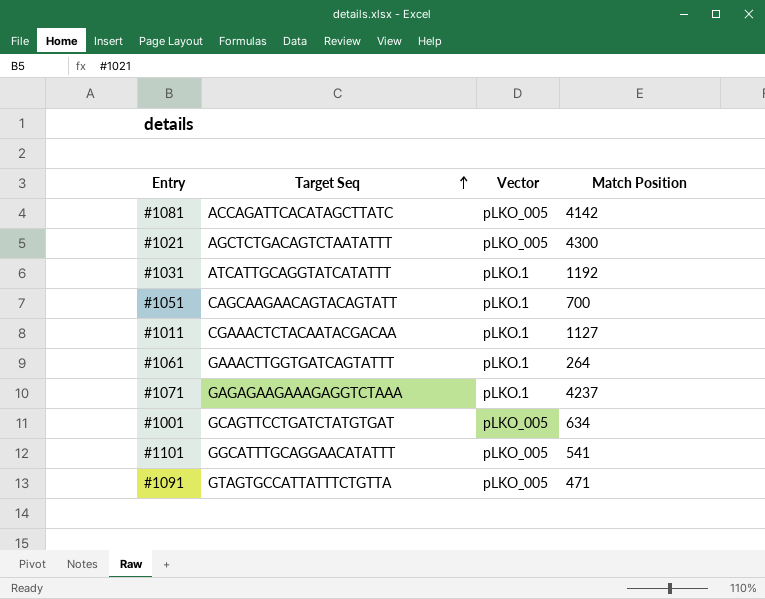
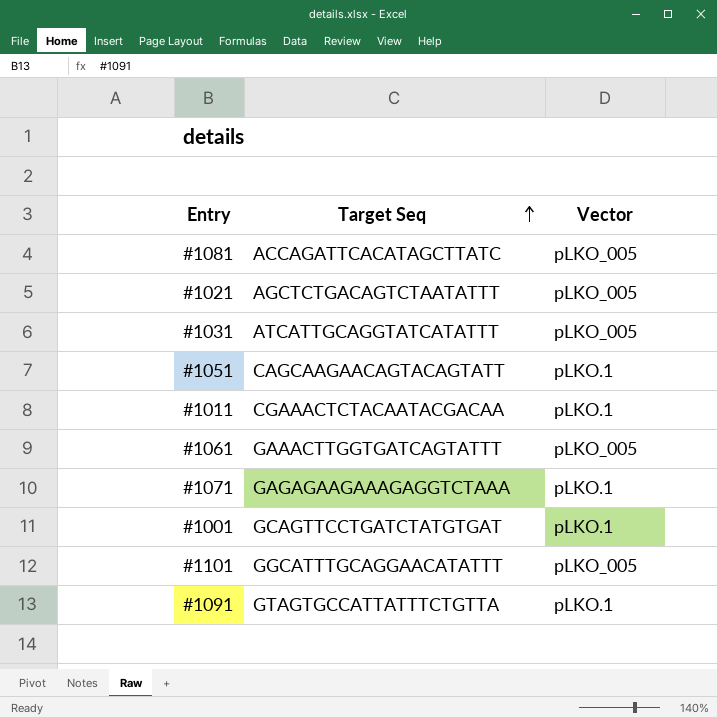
column Match Position | position: 4 -> none
#1031 | Vector: pLKO.1 -> pLKO_005
#1061 | Vector: pLKO.1 -> pLKO_005
#1001 | Vector: pLKO_005 -> pLKO.1
#1091 | Vector: pLKO_005 -> pLKO.1

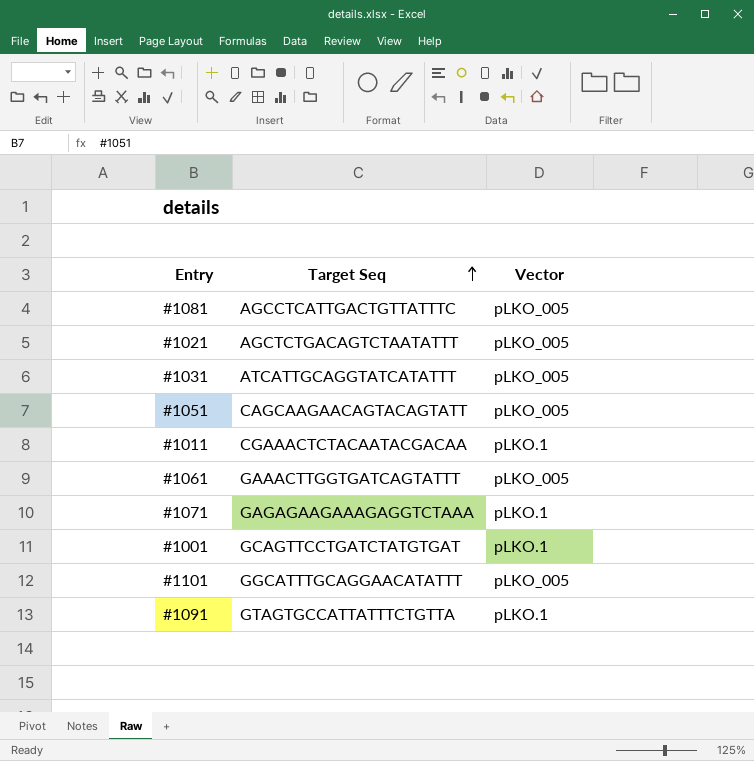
#1081 | Target Seq: ACCAGATTCACATAGCTTATC -> AGCCTCATTGACTGTTATTTC
#1051 | Vector: pLKO.1 -> pLKO_005

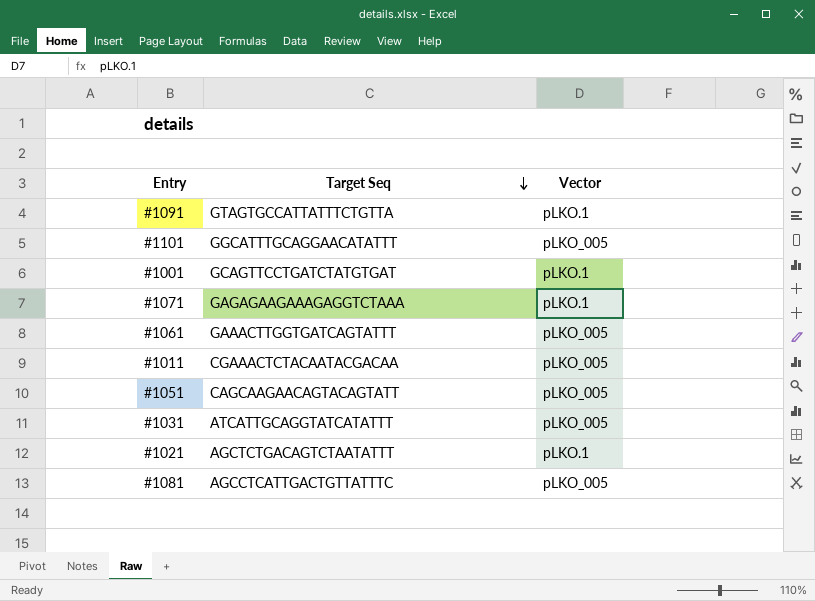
row order: Target Seq ascending -> Target Seq descending
#1011 | Vector: pLKO.1 -> pLKO_005
#1021 | Vector: pLKO_005 -> pLKO.1

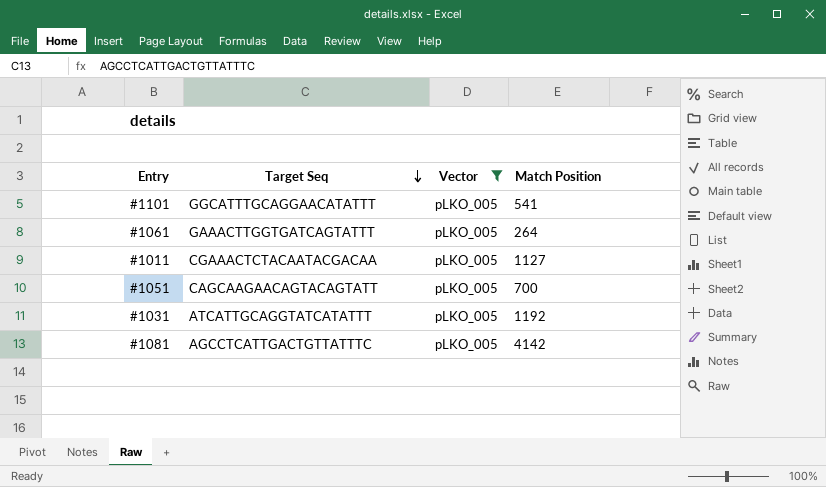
filter: none -> Vector = pLKO_005
column Match Position | position: none -> 4

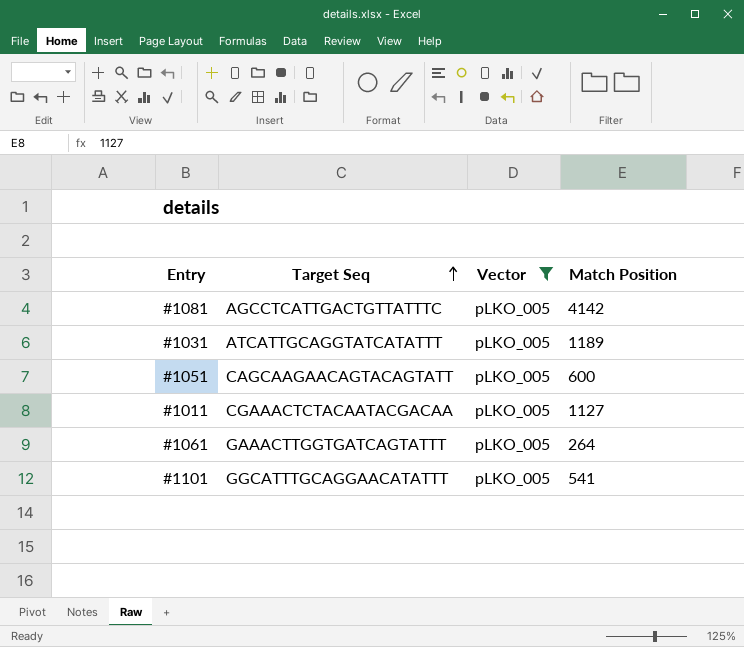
row order: Target Seq descending -> Target Seq ascending
#1031 | Match Position: 1192 -> 1189
#1051 | Match Position: 700 -> 600

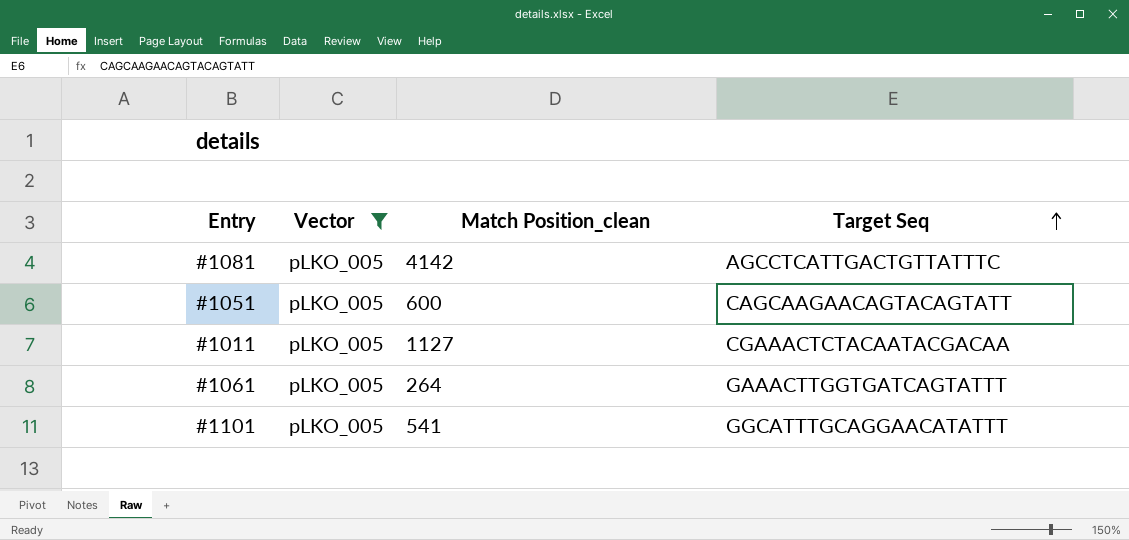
column name: Match Position -> Match Position_clean
column Target Seq | position: 2 -> 4
row #1031: ATCATTGCAGGTATCATATTT | pLKO_005 | 1189 -> none

